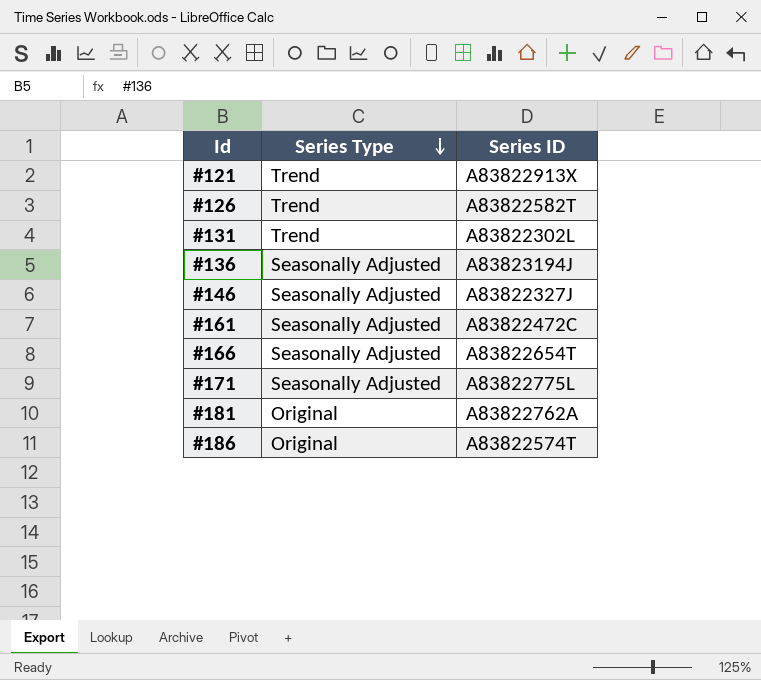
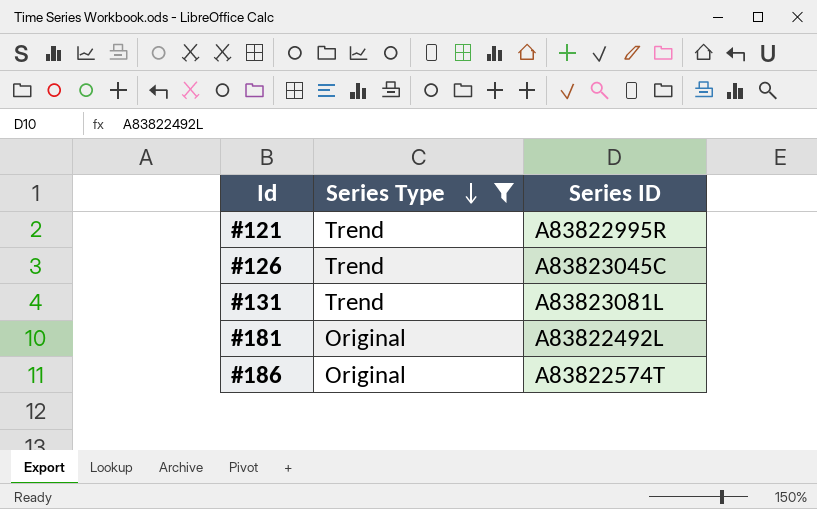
filter: none -> Series Type != Seasonally Adjusted
#121 | Series ID: A83822913X -> A83822995R
#126 | Series ID: A83822582T -> A83823045C
#131 | Series ID: A83822302L -> A83823081L
#181 | Series ID: A83822762A -> A83822492L

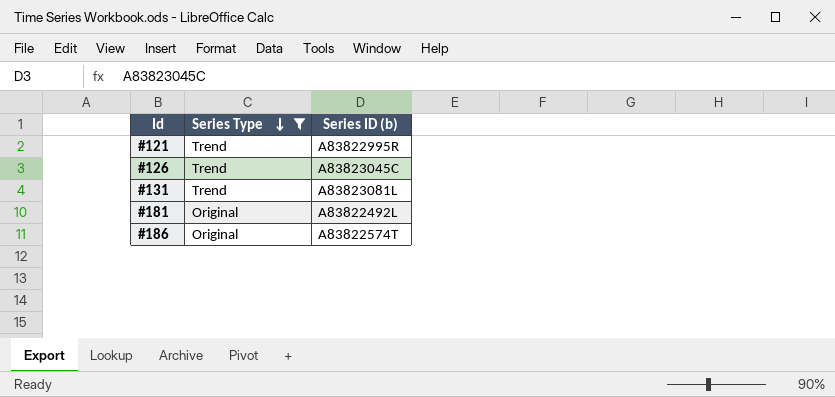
column name: Series ID -> Series ID (b)

